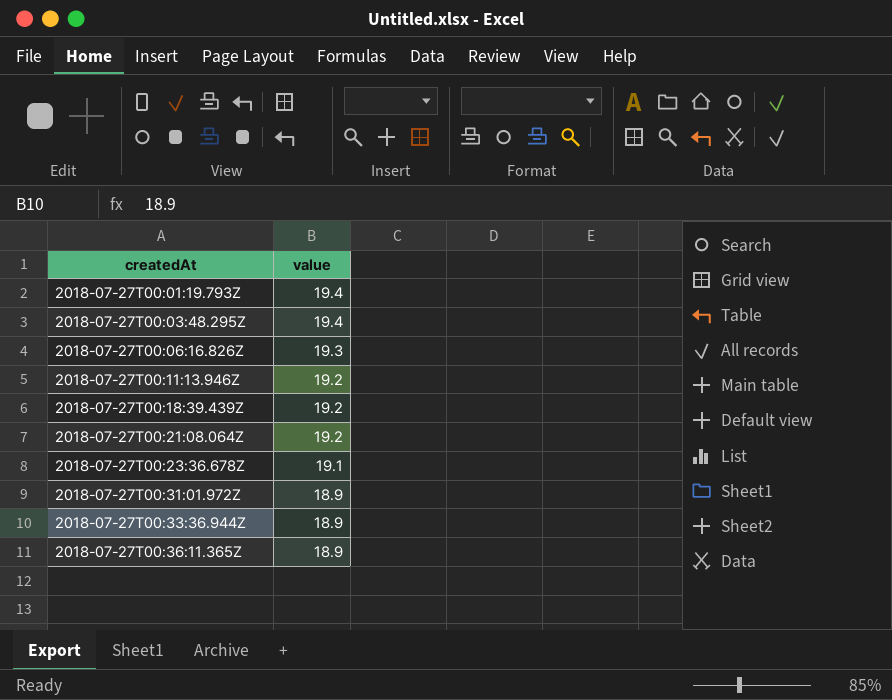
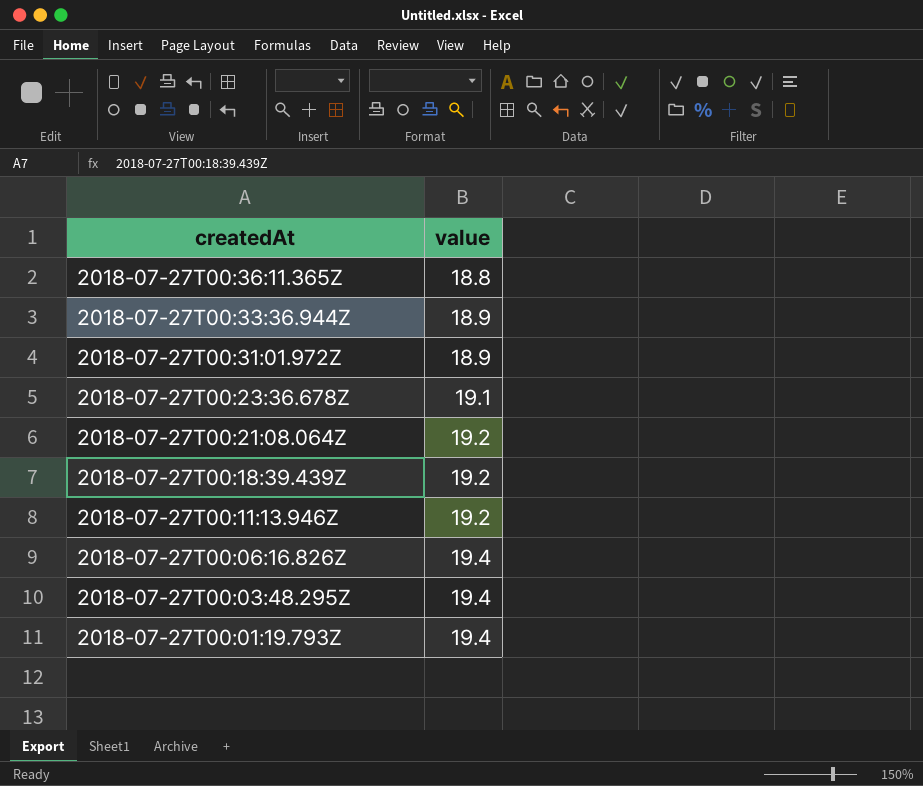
row order: createdAt ascending -> createdAt descending
2018-07-27T00:36:11.365Z | value: 18.9 -> 18.8
2018-07-27T00:06:16.826Z | value: 19.3 -> 19.4

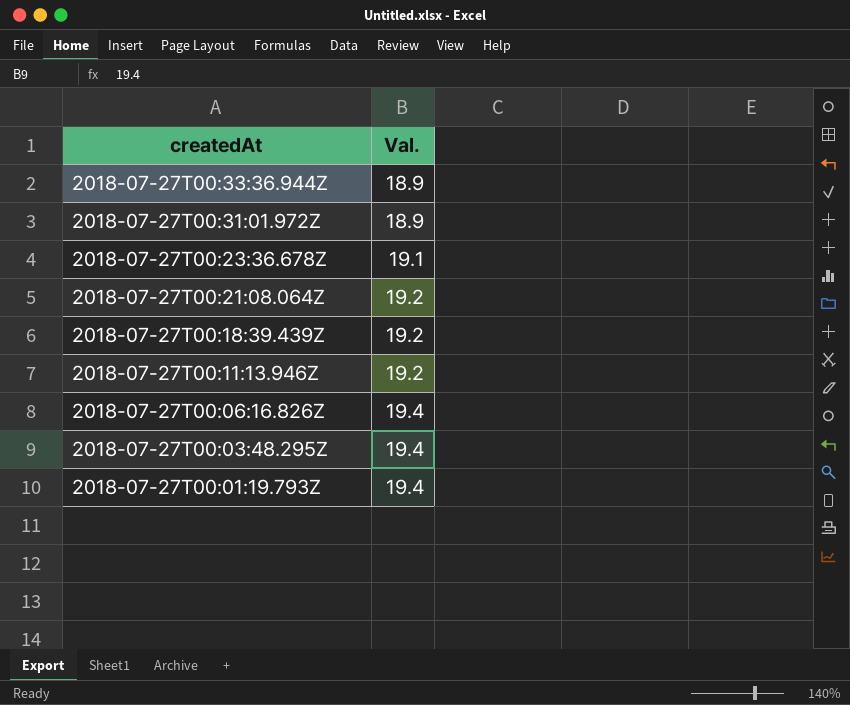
column name: value -> Val.
row 2018-07-27T00:36:11.365Z: 18.8 -> none

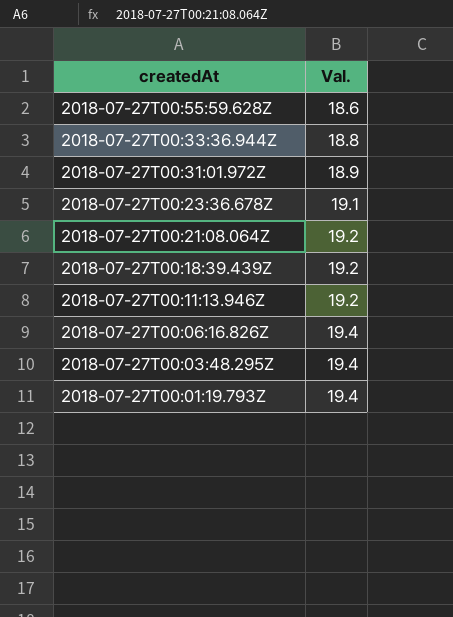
row 2018-07-27T00:55:59.628Z: none -> 18.6
2018-07-27T00:33:36.944Z | Val.: 18.9 -> 18.8

